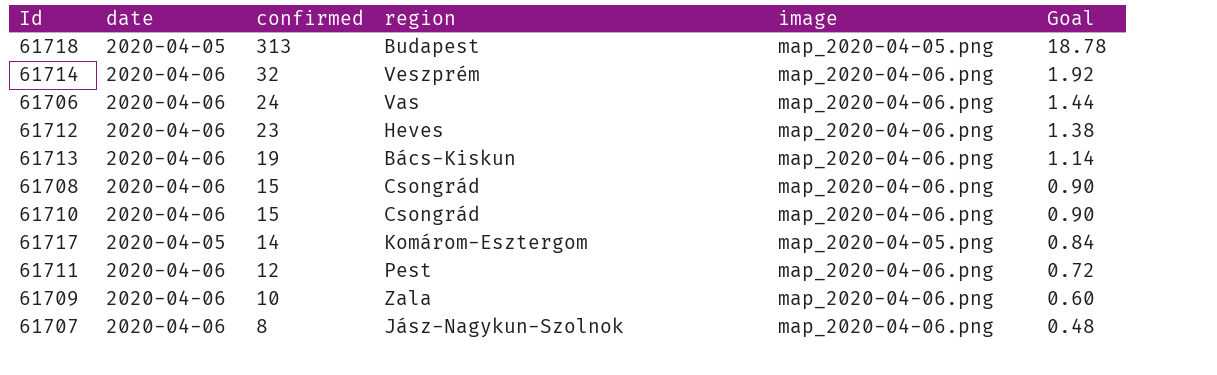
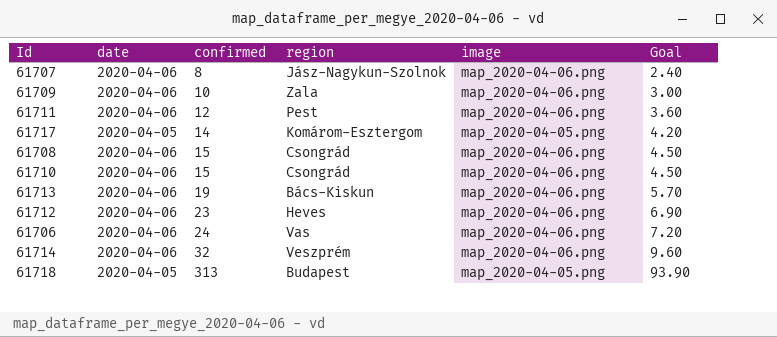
row order: confirmed descending -> confirmed ascending
column Goal | formula: [confirmed] * 0.06 -> [confirmed] * 0.3

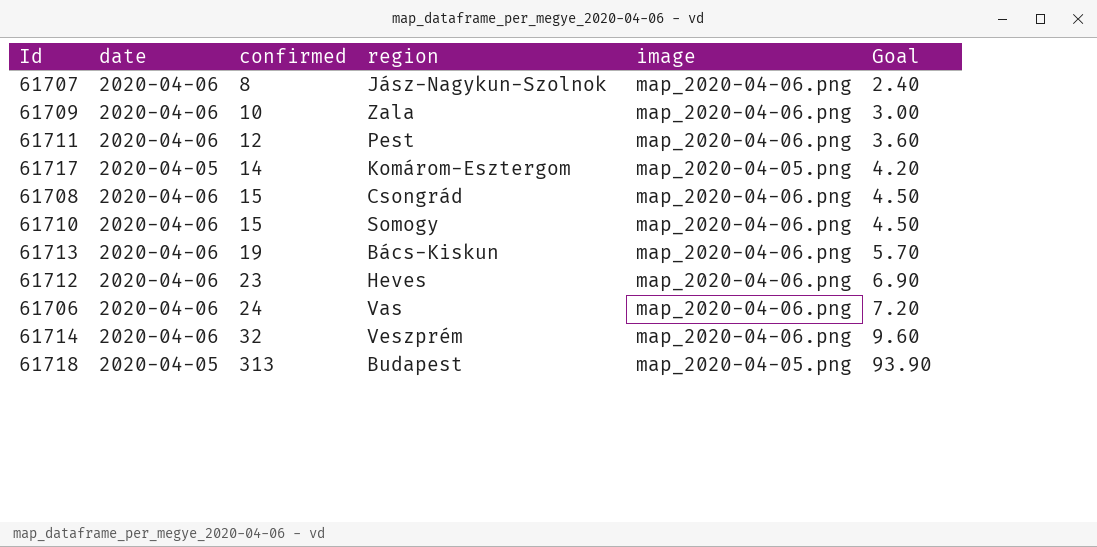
61710 | region: Csongrád -> Somogy

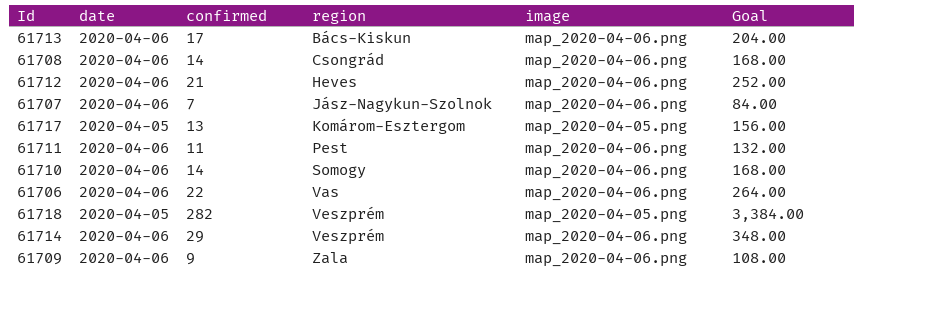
row order: confirmed ascending -> region ascending
column Goal | formula: [confirmed] * 0.3 -> [confirmed] * 12
61713 | confirmed: 19 -> 17
61708 | confirmed: 15 -> 14
61712 | confirmed: 23 -> 21
61707 | confirmed: 8 -> 7
61717 | confirmed: 14 -> 13
61711 | confirmed: 12 -> 11
61710 | confirmed: 15 -> 14
61706 | confirmed: 24 -> 22
61718 | confirmed: 313 -> 282
61718 | region: Budapest -> Veszprém
61714 | confirmed: 32 -> 29
61709 | confirmed: 10 -> 9

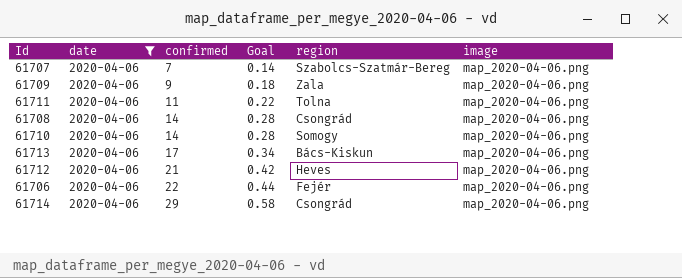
filter: none -> date = 2020-04-06
row order: region ascending -> confirmed ascending
column Goal | formula: [confirmed] * 12 -> [confirmed] * 0.02
column Goal | position: 6 -> 4
61707 | region: Jász-Nagykun-Szolnok -> Szabolcs-Szatmár-Bereg
61711 | region: Pest -> Tolna
61706 | region: Vas -> Fejér
61714 | region: Veszprém -> Csongrád

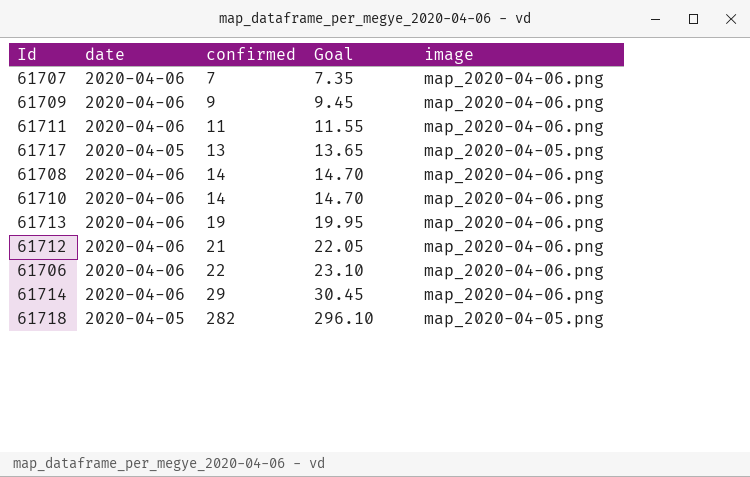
filter: date = 2020-04-06 -> none
column region | position: 5 -> none
column Goal | formula: [confirmed] * 0.02 -> [confirmed] * 1.05
61713 | confirmed: 17 -> 19

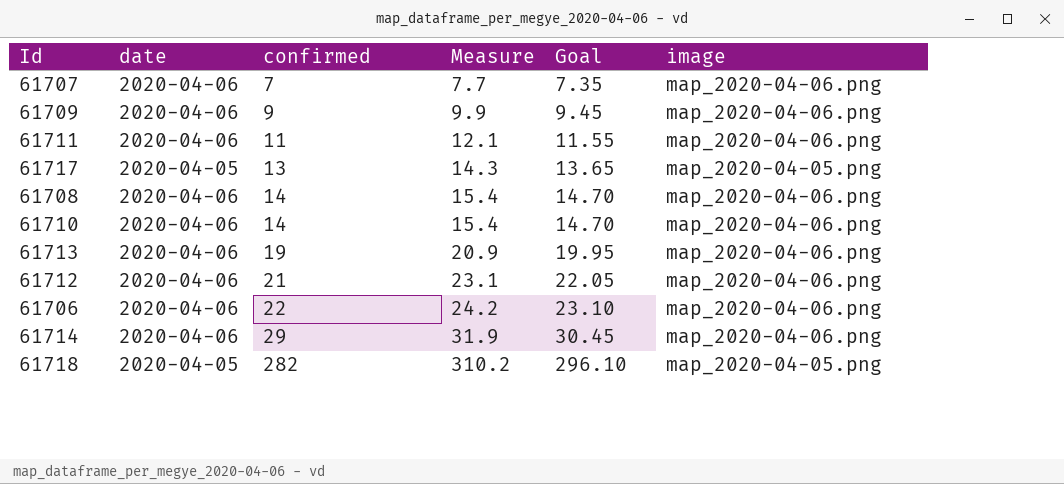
column Measure | formula: none -> [confirmed] * 1.1

